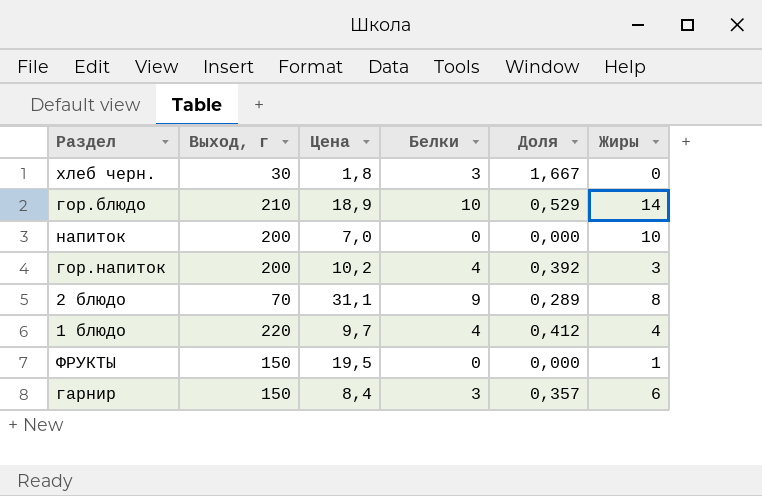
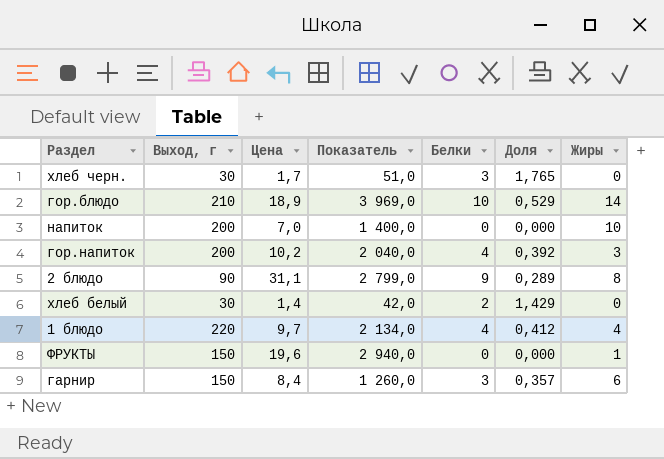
column Показатель | formula: none -> [Выход, г] * [Цена]
хлеб черн. | Цена: 1,8 -> 1,7
хлеб черн. | Доля: 1,667 -> 1,765
2 блюдо | Выход, г: 70 -> 90
row хлеб белый: none -> 30 | 1,4 | 42,0 | 2 | 1,429 | 0
ФРУКТЫ | Цена: 19,5 -> 19,6

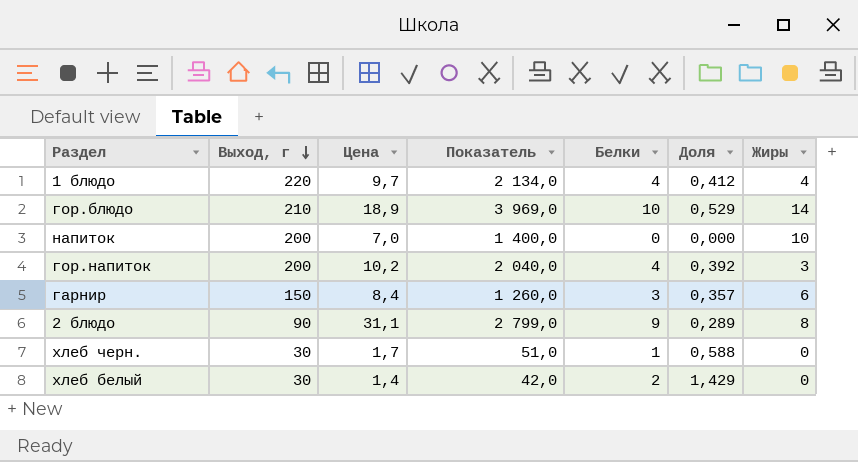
row order: none -> Выход, г descending
row ФРУКТЫ: 150 | 19,6 | 2 940,0 | 0 | 0,000 | 1 -> none
хлеб черн. | Белки: 3 -> 1
хлеб черн. | Доля: 1,765 -> 0,588

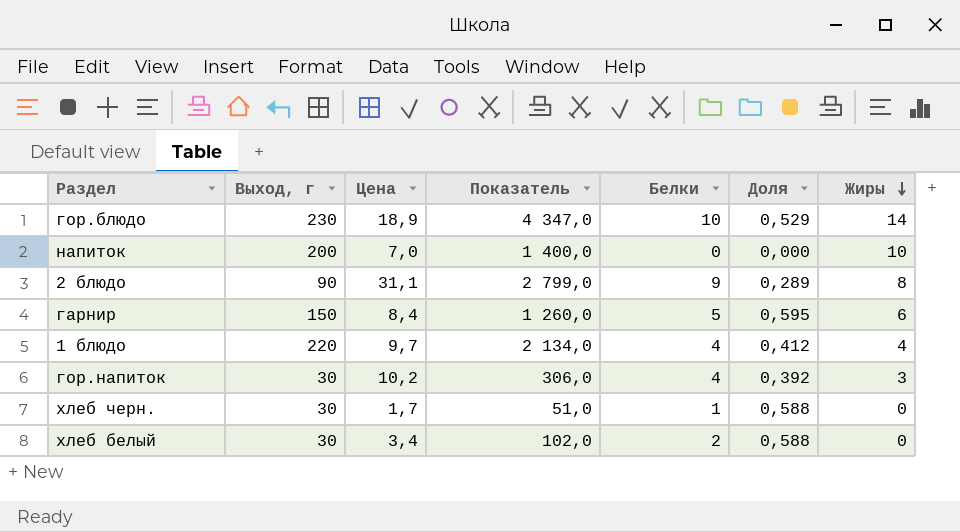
row order: Выход, г descending -> Жиры descending
гор.блюдо | Выход, г: 210 -> 230
гор.блюдо | Показатель: 3 969,0 -> 4 347,0
гарнир | Белки: 3 -> 5
гарнир | Доля: 0,357 -> 0,595
гор.напиток | Выход, г: 200 -> 30
гор.напиток | Показатель: 2 040,0 -> 306,0
хлеб белый | Цена: 1,4 -> 3,4
хлеб белый | Показатель: 42,0 -> 102,0
хлеб белый | Доля: 1,429 -> 0,588

